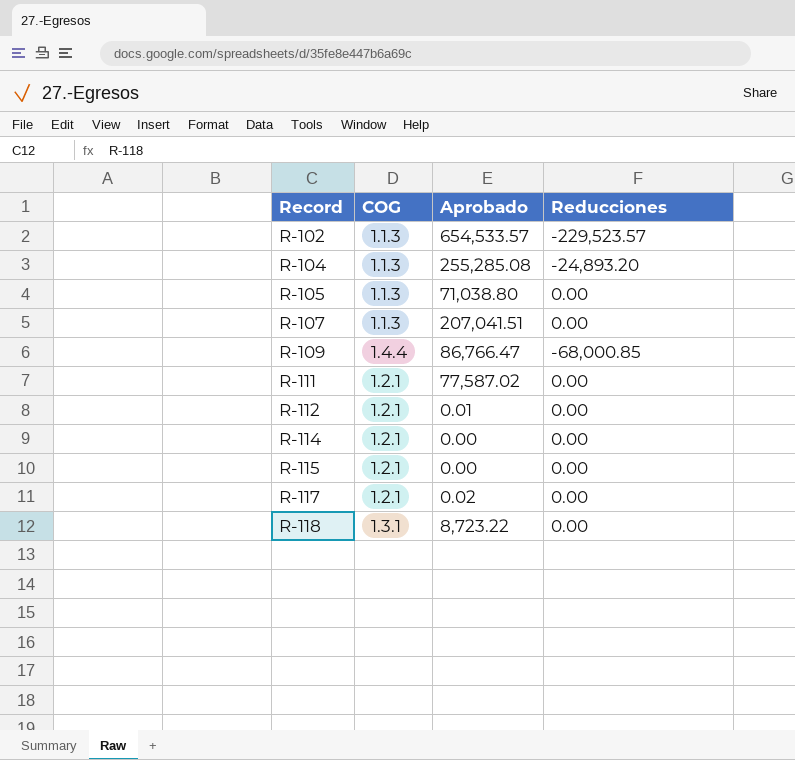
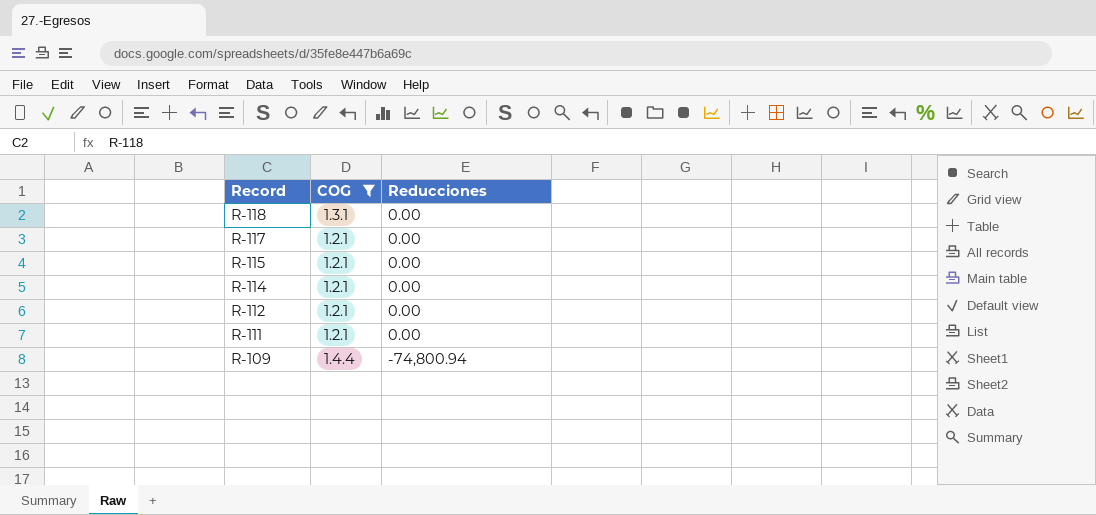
filter: none -> COG != 1.1.3
row order: Record ascending -> Record descending
column Aprobado | position: 3 -> none
R-109 | Reducciones: -68,000.85 -> -74,800.94

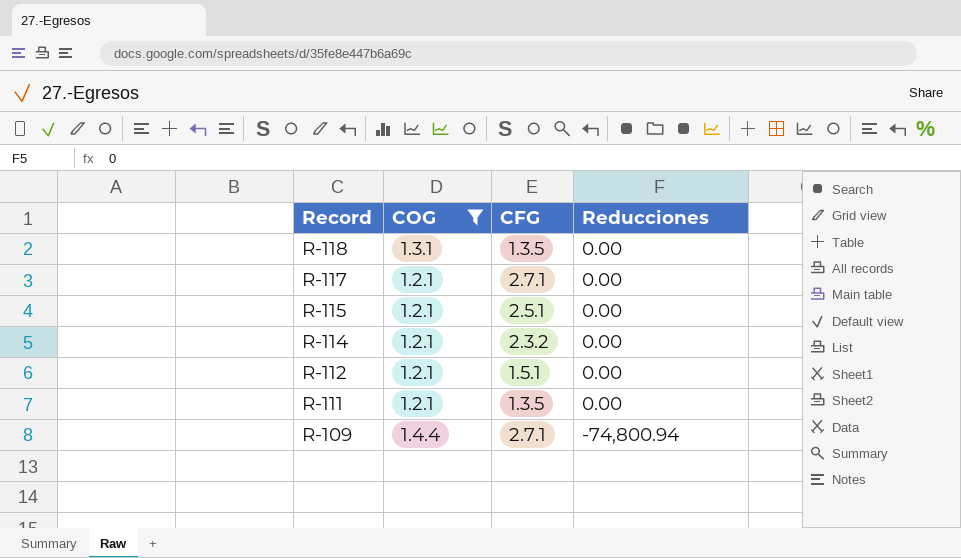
column CFG | position: none -> 3

